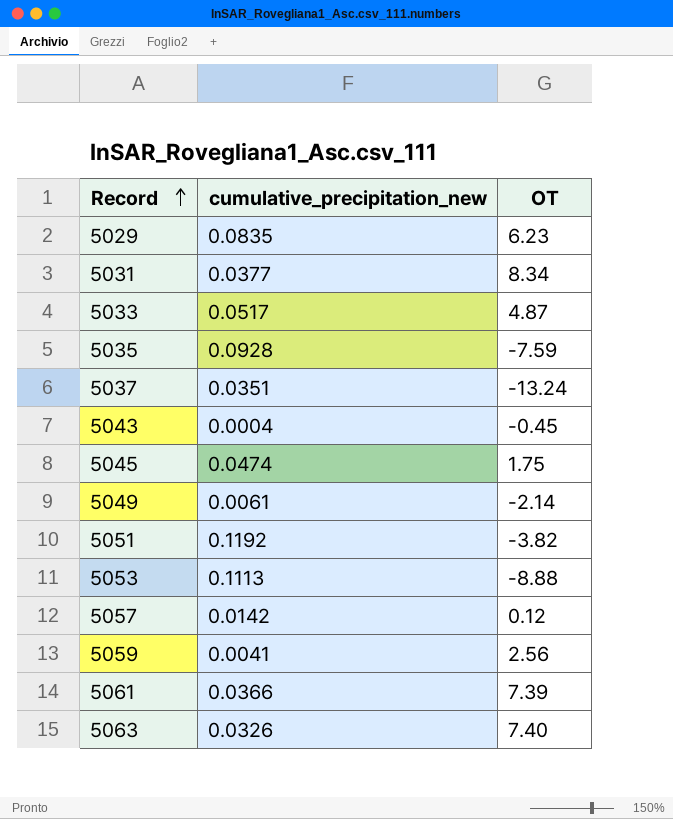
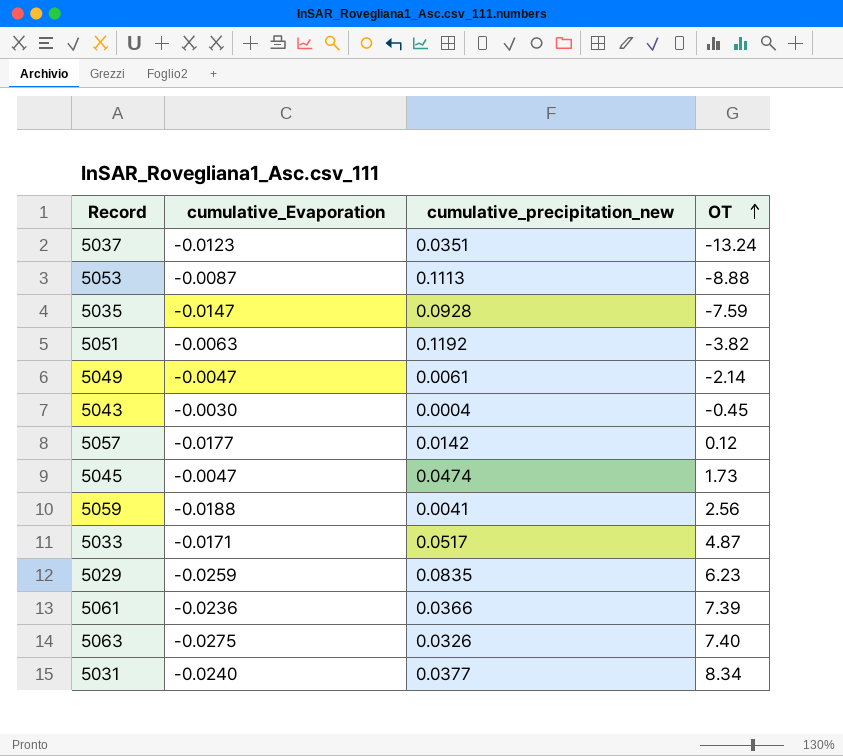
row order: Record ascending -> OT ascending
column cumulative_Evaporation | position: none -> 2
5045 | OT: 1.75 -> 1.73

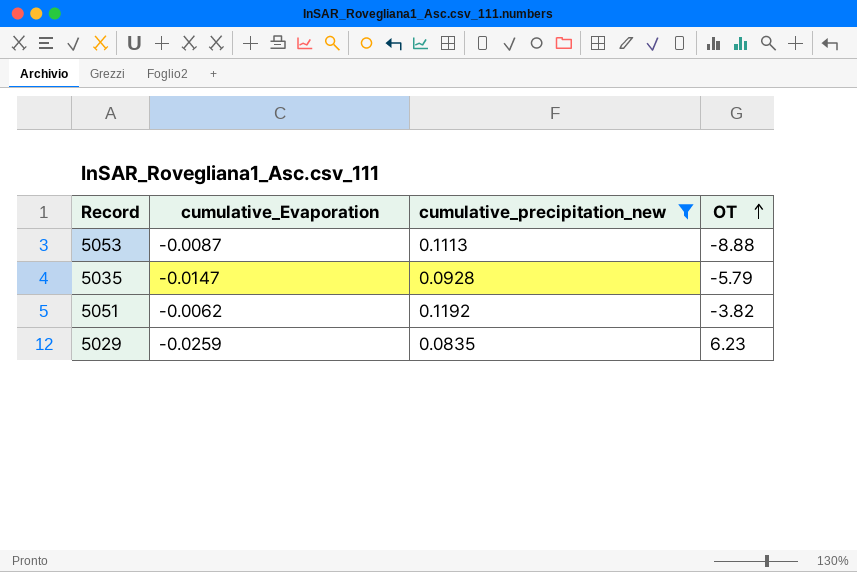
filter: none -> cumulative_precipitation_new >= 0.0835
5035 | OT: -7.59 -> -5.79
5051 | cumulative_Evaporation: -0.0063 -> -0.0062

